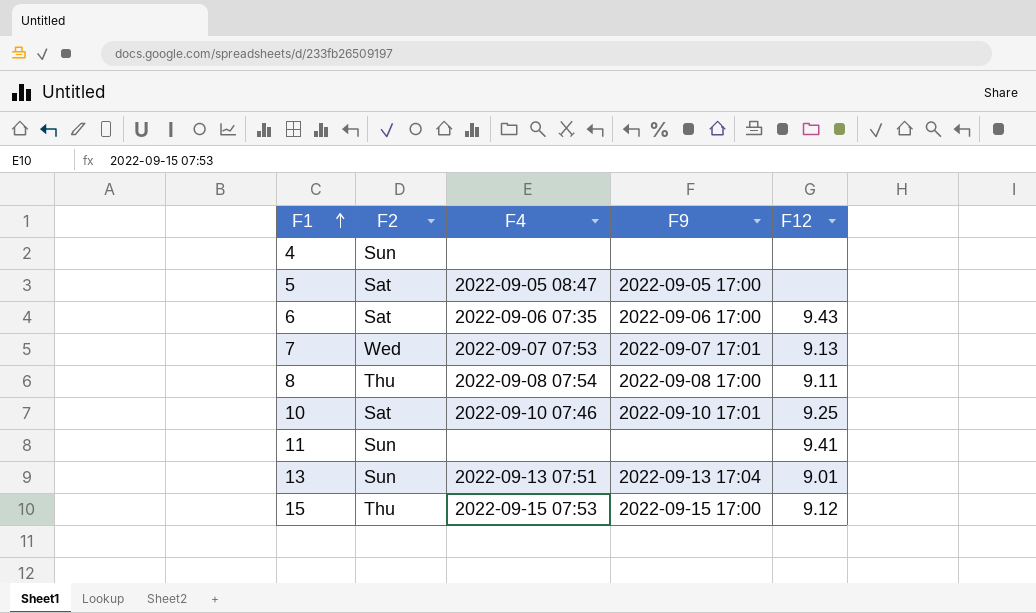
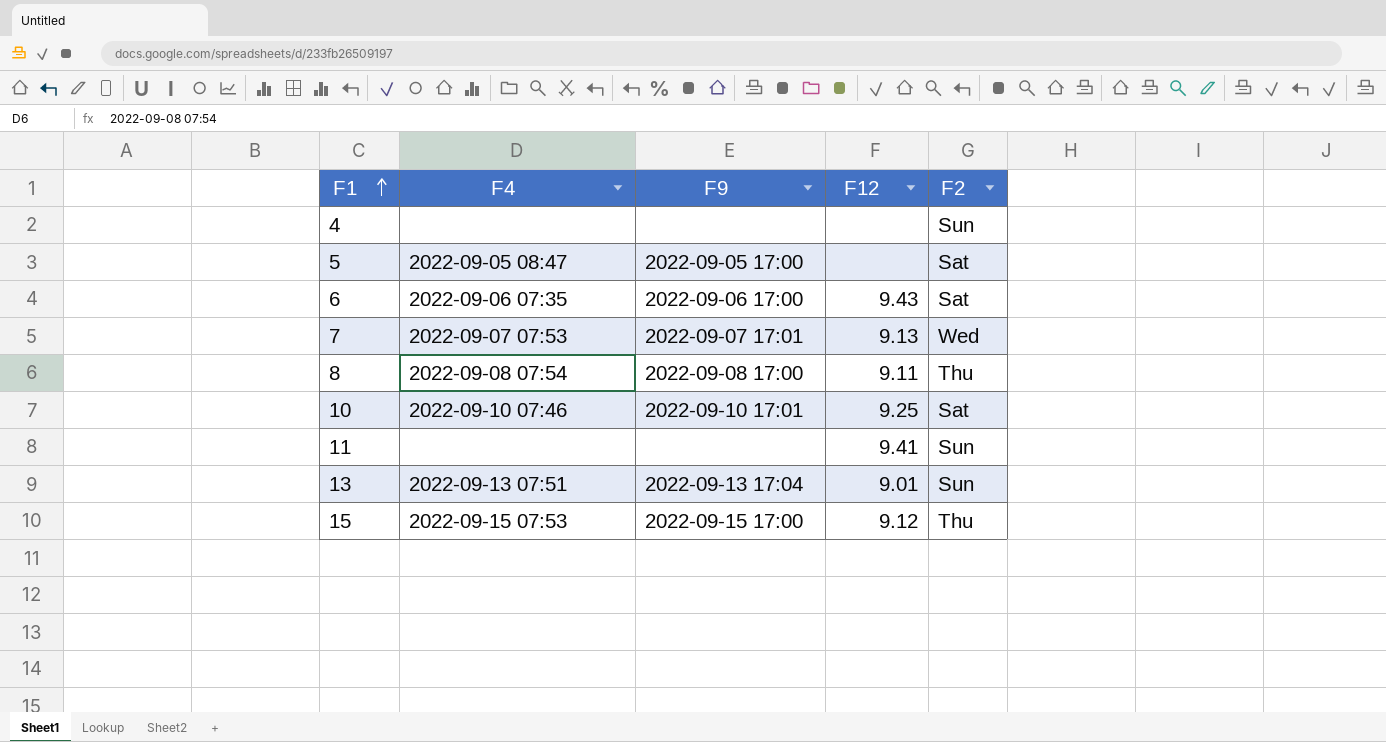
column F2 | position: 2 -> 5

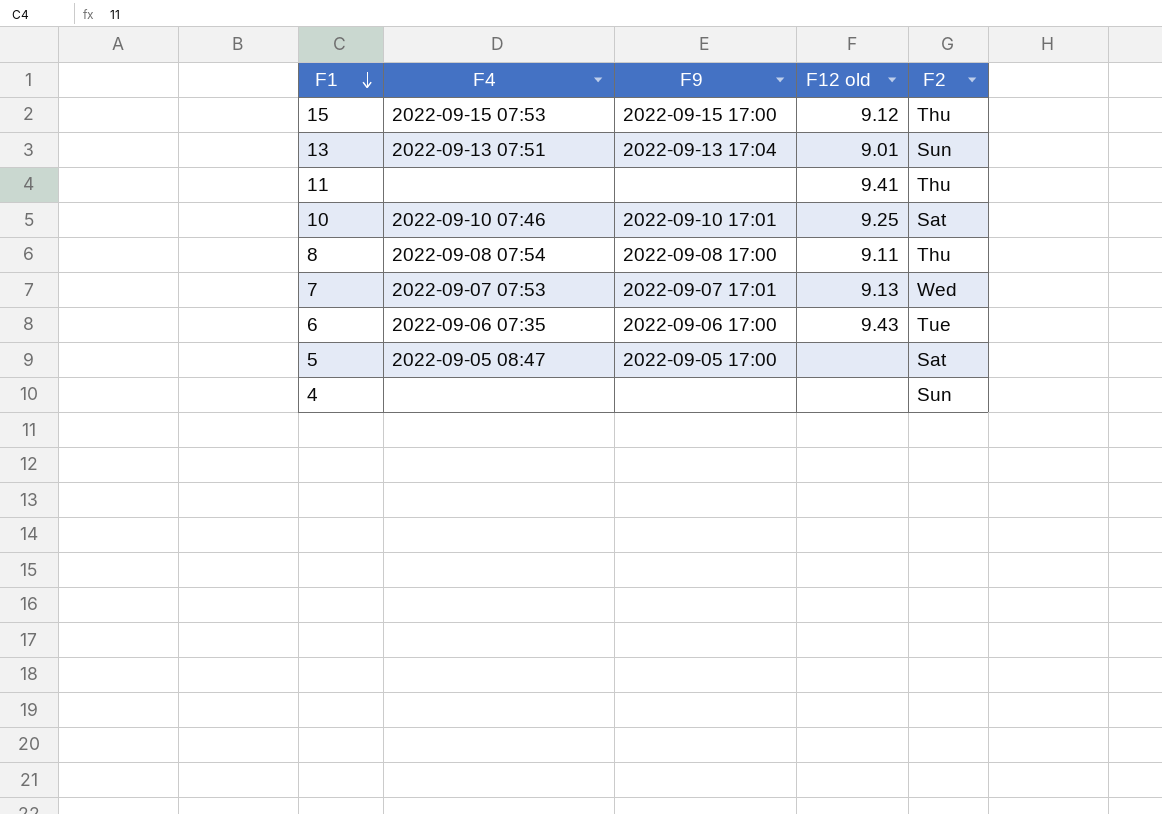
row order: F1 ascending -> F1 descending
column name: F12 -> F12 old
11 | F2: Sun -> Thu
6 | F2: Sat -> Tue

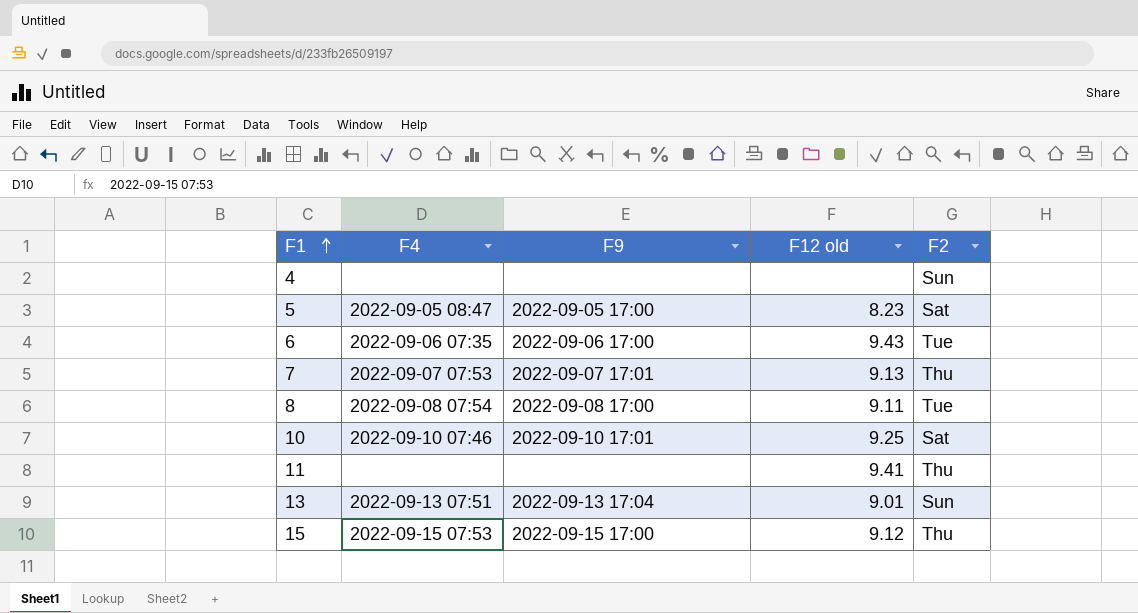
row order: F1 descending -> F1 ascending
5 | F12 old: none -> 8.23
7 | F2: Wed -> Thu
8 | F2: Thu -> Tue

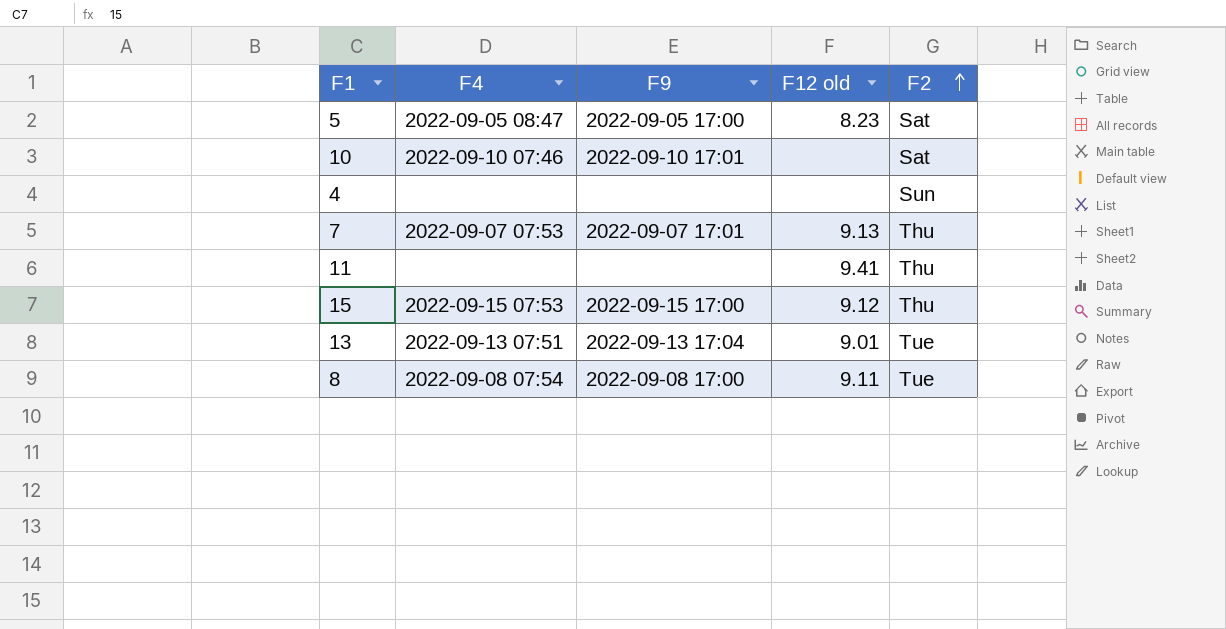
row order: F1 ascending -> F2 ascending
row 6: 2022-09-06 07:35 | 2022-09-06 17:00 | 9.43 | Tue -> none
10 | F12 old: 9.25 -> none
13 | F2: Sun -> Tue

